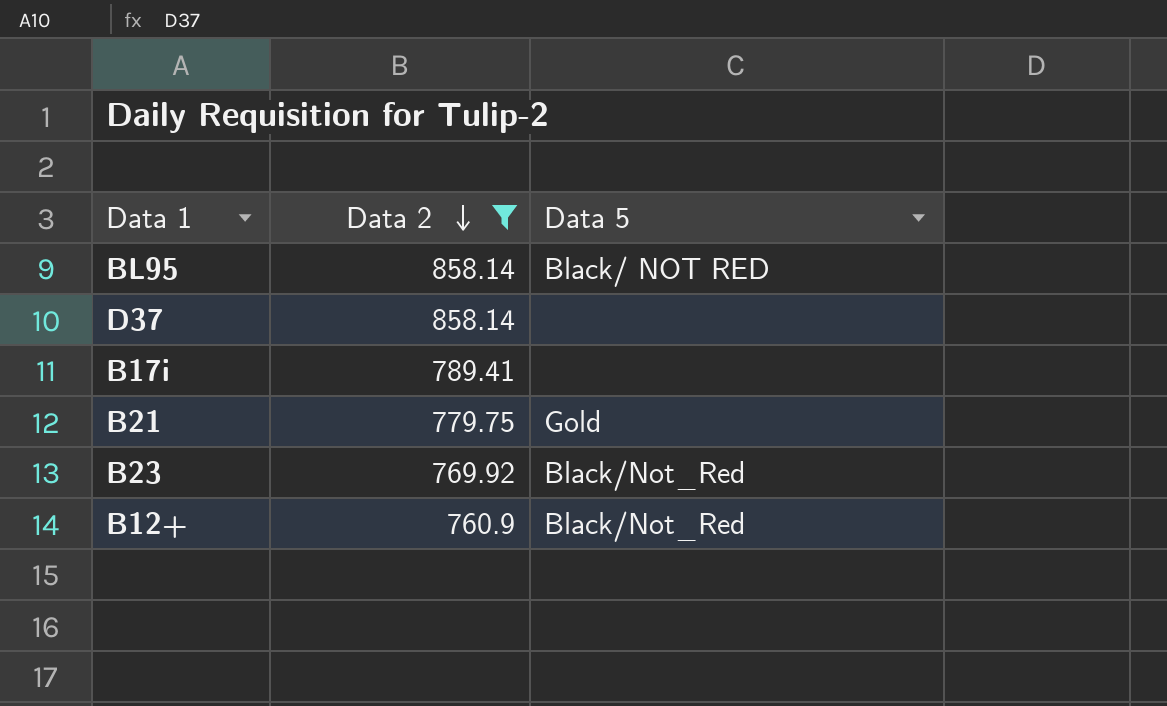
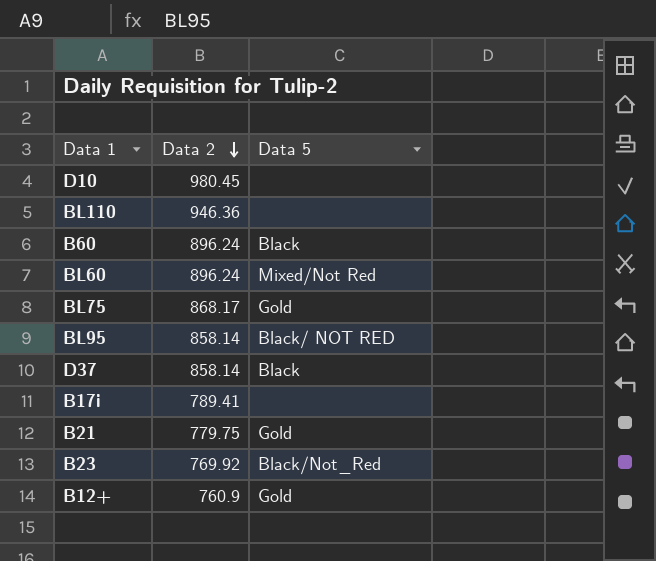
filter: Data 2 <= 858.14 -> none
D37 | Data 5: none -> Black
B12+ | Data 5: Black/Not_Red -> Gold

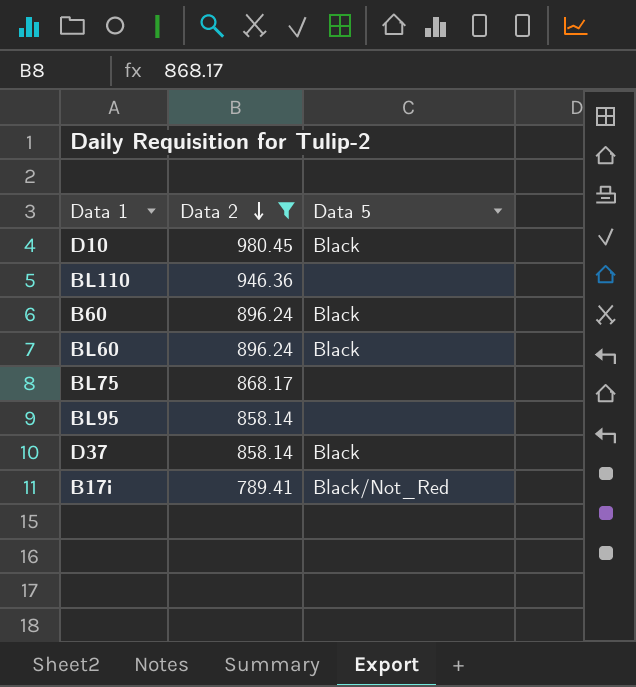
filter: none -> Data 2 >= 789.41
D10 | Data 5: none -> Black
BL60 | Data 5: Mixed/Not Red -> Black
BL75 | Data 5: Gold -> none
BL95 | Data 5: Black/ NOT RED -> none
B17i | Data 5: none -> Black/Not_Red

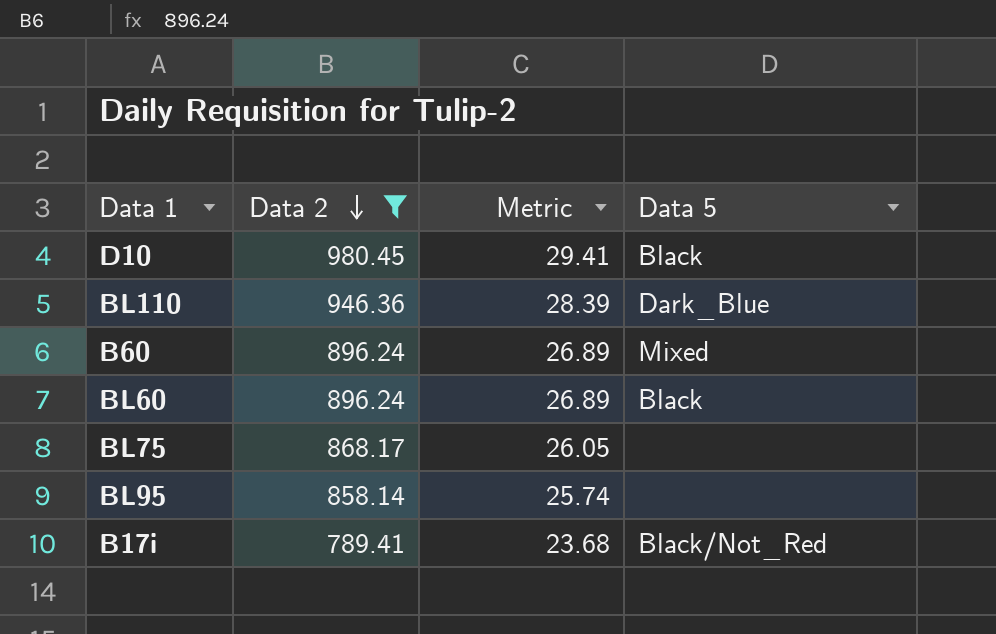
column Metric | formula: none -> [Data 2] * 0.03
row D37: 858.14 | Black -> none
BL110 | Data 5: none -> Dark_Blue
B60 | Data 5: Black -> Mixed

